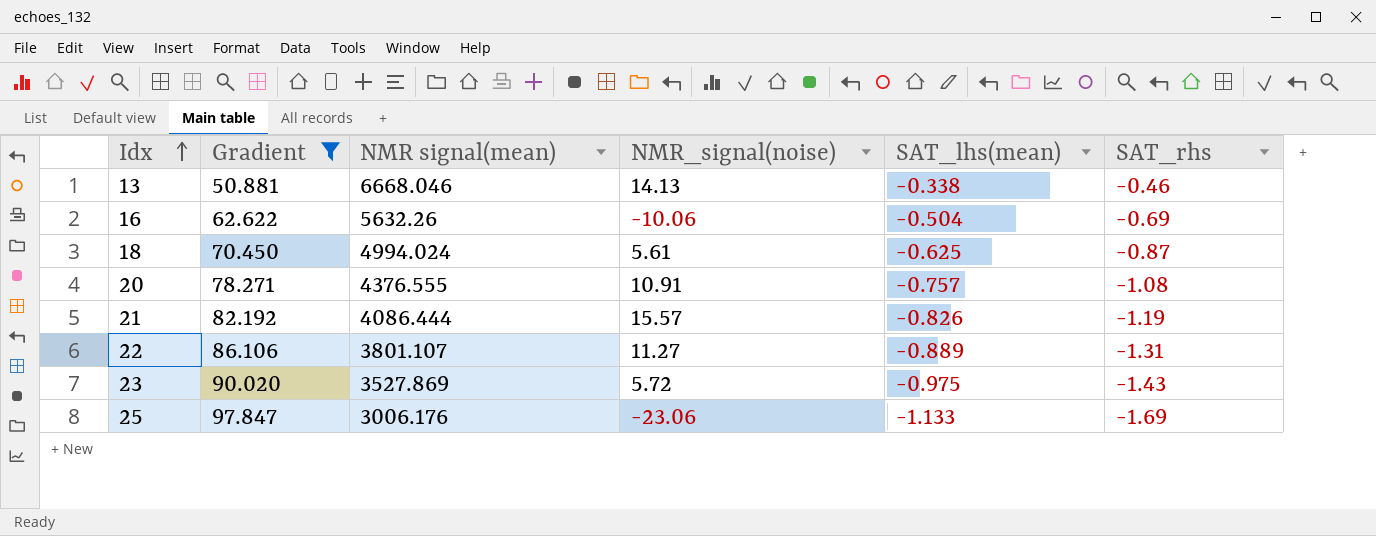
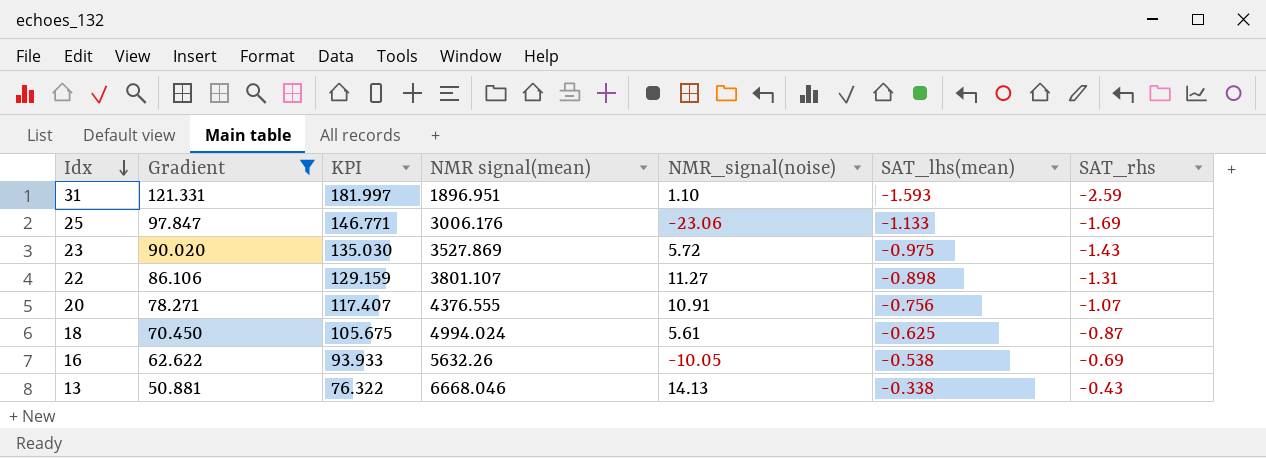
row order: Idx ascending -> Idx descending
column KPI | formula: none -> [Gradient] * 1.5
row 21: 82.192 | 4086.444 | 15.57 | -0.826 | -1.19 -> none
row 31: none -> 121.331 | 181.997 | 1896.951 | 1.10 | -1.593 | -2.59
22 | SAT_lhs(mean): -0.889 -> -0.898
20 | SAT_lhs(mean): -0.757 -> -0.756
20 | SAT_rhs: -1.08 -> -1.07
16 | NMR_signal(noise): -10.06 -> -10.05
16 | SAT_lhs(mean): -0.504 -> -0.538
13 | SAT_rhs: -0.46 -> -0.43

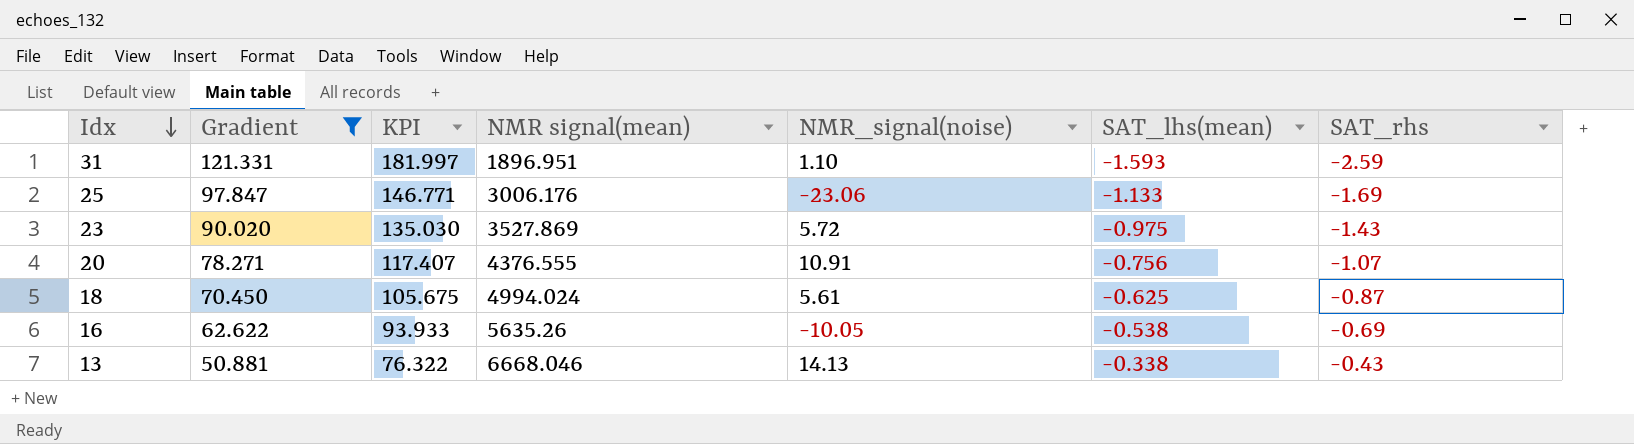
row 22: 86.106 | 129.159 | 3801.107 | 11.27 | -0.898 | -1.31 -> none
16 | NMR signal(mean): 5632.26 -> 5635.26

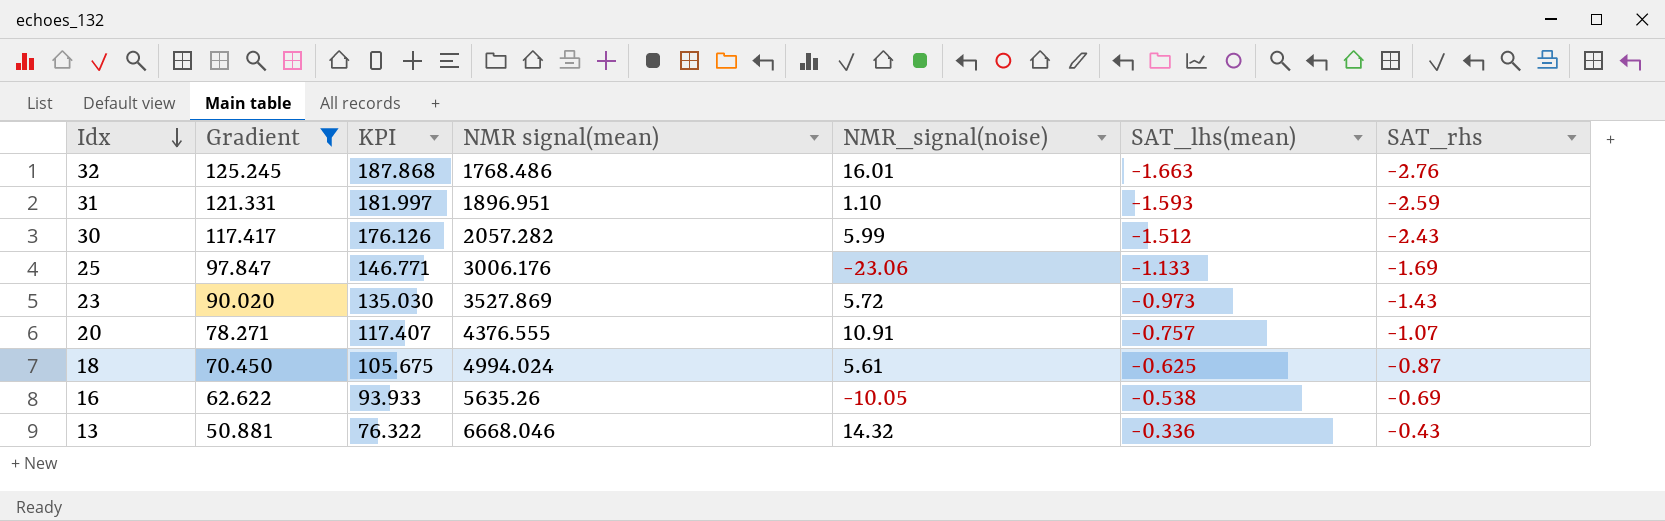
row 32: none -> 125.245 | 187.868 | 1768.486 | 16.01 | -1.663 | -2.76
row 30: none -> 117.417 | 176.126 | 2057.282 | 5.99 | -1.512 | -2.43
23 | SAT_lhs(mean): -0.975 -> -0.973
20 | SAT_lhs(mean): -0.756 -> -0.757
13 | NMR_signal(noise): 14.13 -> 14.32
13 | SAT_lhs(mean): -0.338 -> -0.336

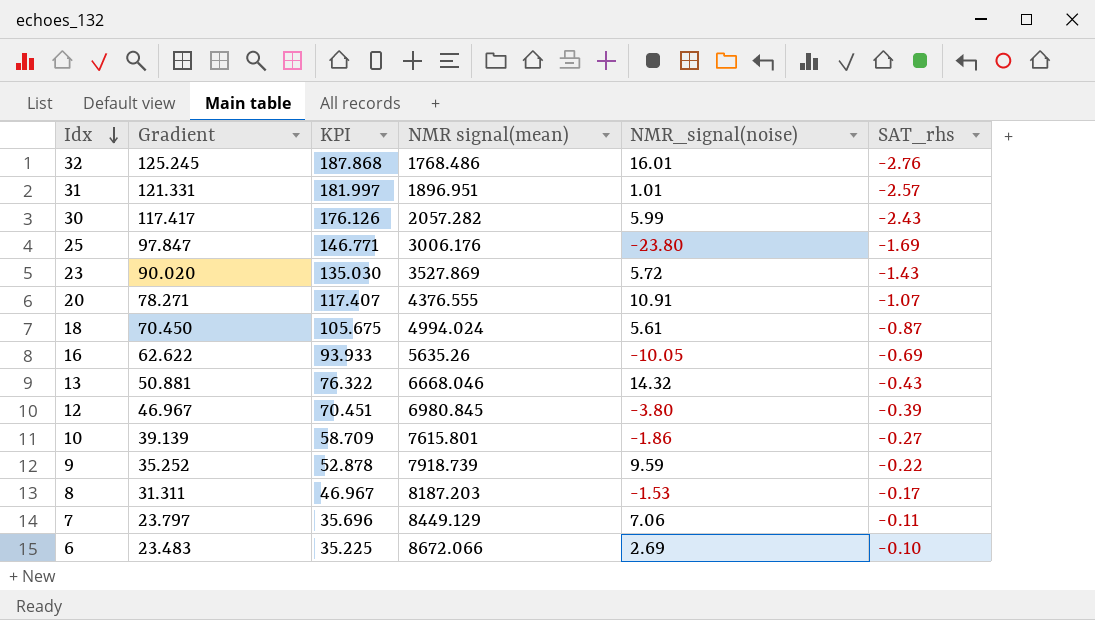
filter: Gradient >= 50.881 -> none
column SAT_lhs(mean) | position: 6 -> none
31 | NMR_signal(noise): 1.10 -> 1.01
31 | SAT_rhs: -2.59 -> -2.57
25 | NMR_signal(noise): -23.06 -> -23.80

